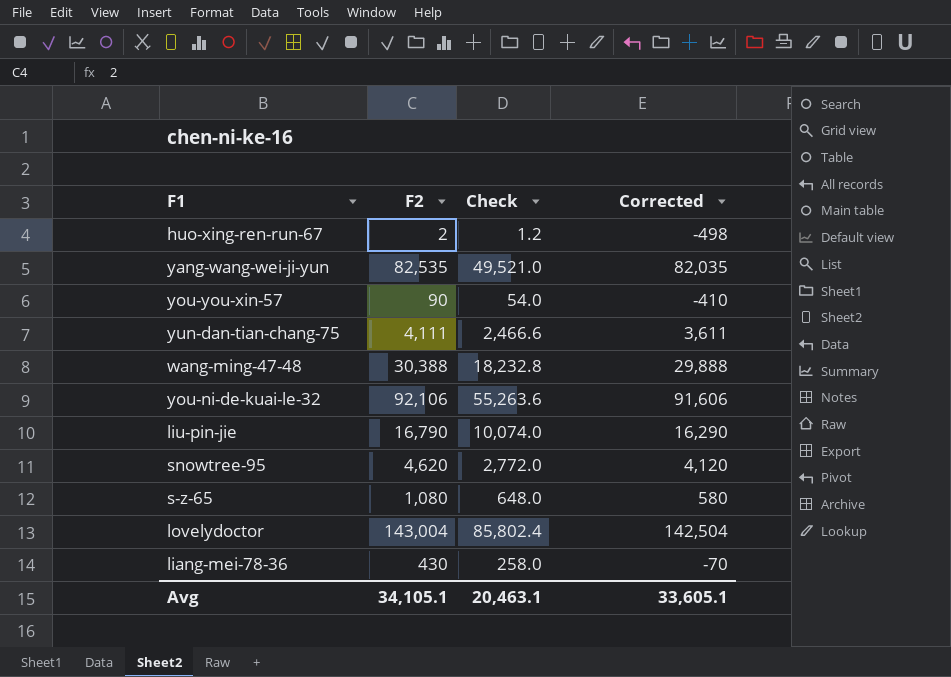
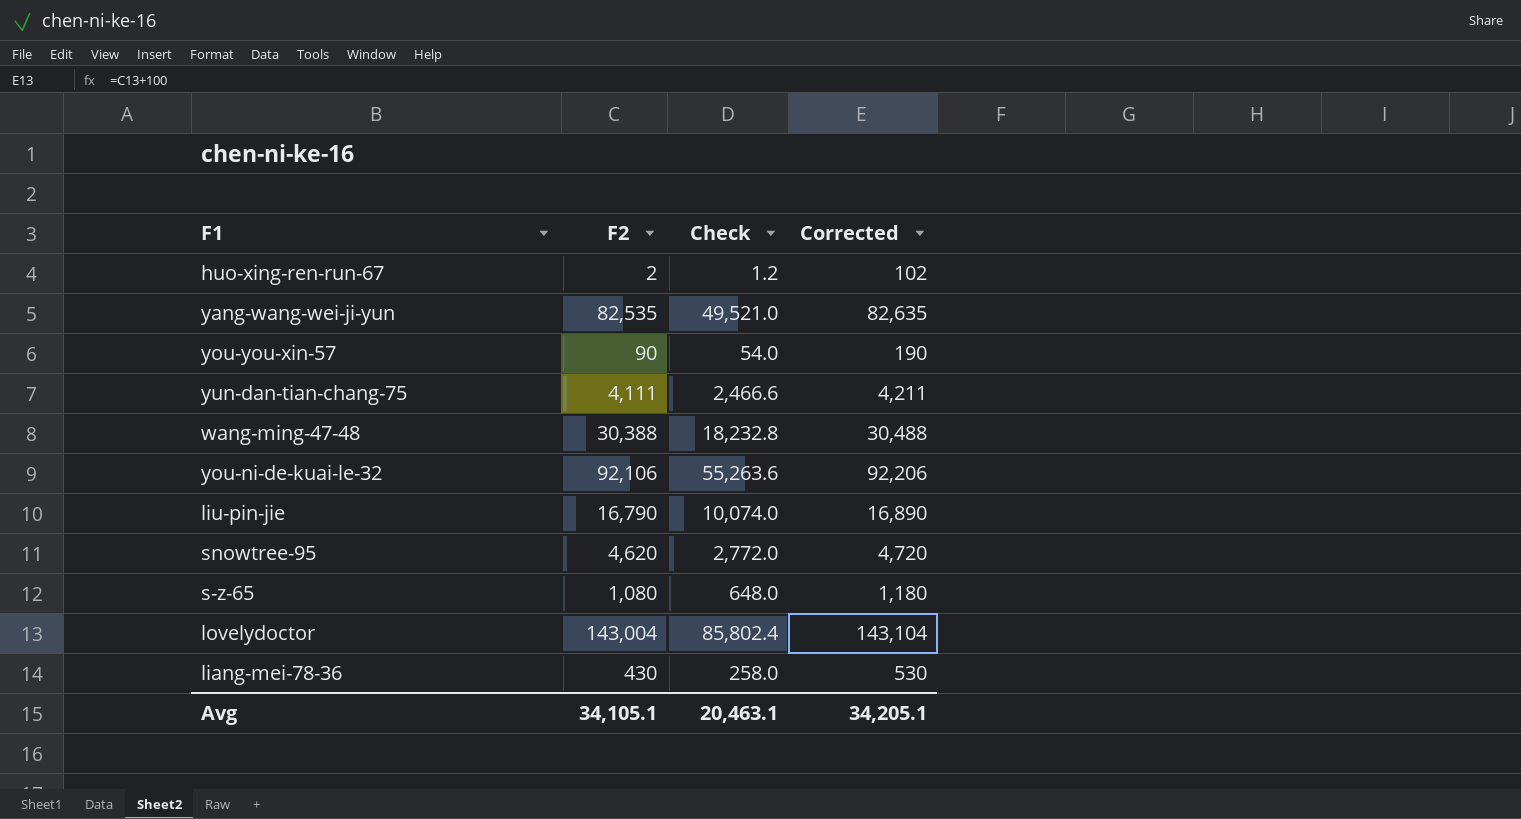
column Corrected | formula: [F2] - 500 -> [F2] + 100
Avg | Corrected: 33,605.1 -> 34,205.1

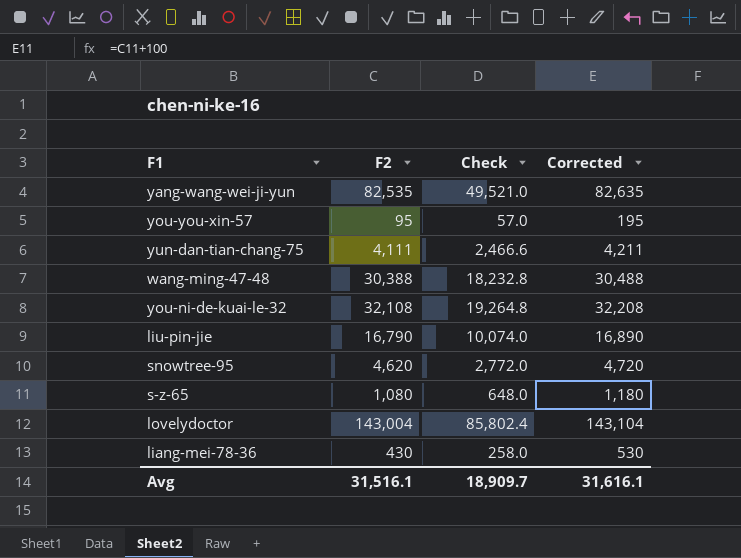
row huo-xing-ren-run-67: 2 | 1.2 | 102 -> none
you-you-xin-57 | F2: 90 -> 95
you-you-xin-57 | Check: 54.0 -> 57.0
you-you-xin-57 | Corrected: 190 -> 195
you-ni-de-kuai-le-32 | F2: 92,106 -> 32,108
you-ni-de-kuai-le-32 | Check: 55,263.6 -> 19,264.8
you-ni-de-kuai-le-32 | Corrected: 92,206 -> 32,208
Avg | F2: 34,105.1 -> 31,516.1
Avg | Check: 20,463.1 -> 18,909.7
Avg | Corrected: 34,205.1 -> 31,616.1

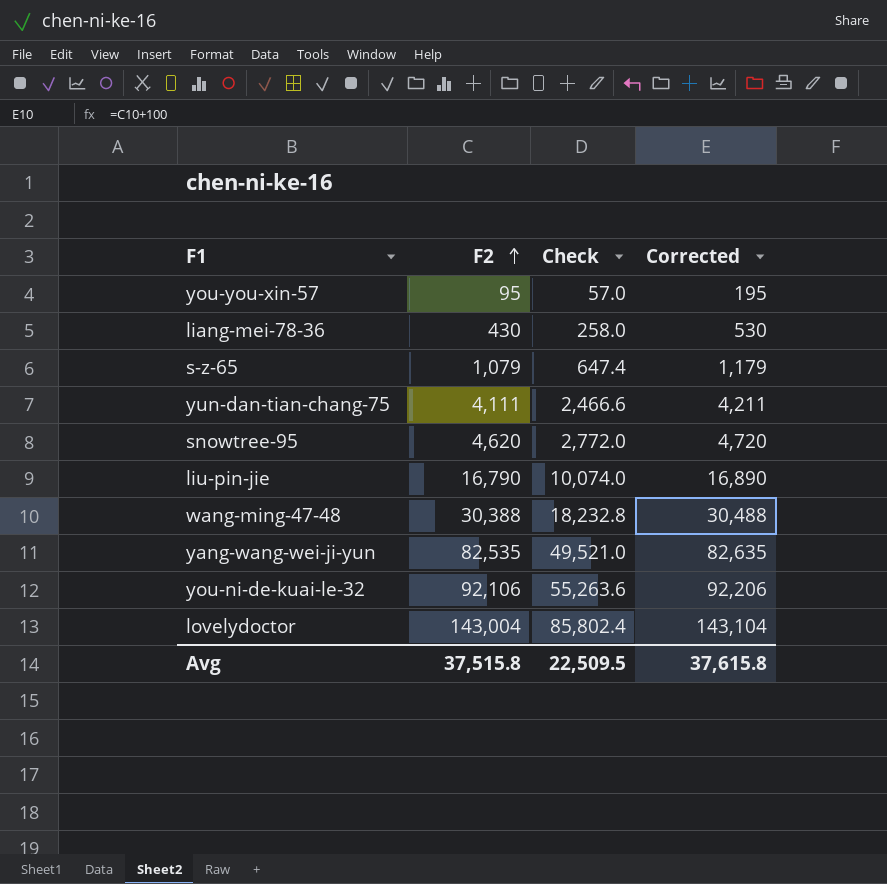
row order: none -> F2 ascending
s-z-65 | F2: 1,080 -> 1,079
s-z-65 | Check: 648.0 -> 647.4
s-z-65 | Corrected: 1,180 -> 1,179
you-ni-de-kuai-le-32 | F2: 32,108 -> 92,106
you-ni-de-kuai-le-32 | Check: 19,264.8 -> 55,263.6
you-ni-de-kuai-le-32 | Corrected: 32,208 -> 92,206
Avg | F2: 31,516.1 -> 37,515.8
Avg | Check: 18,909.7 -> 22,509.5
Avg | Corrected: 31,616.1 -> 37,615.8

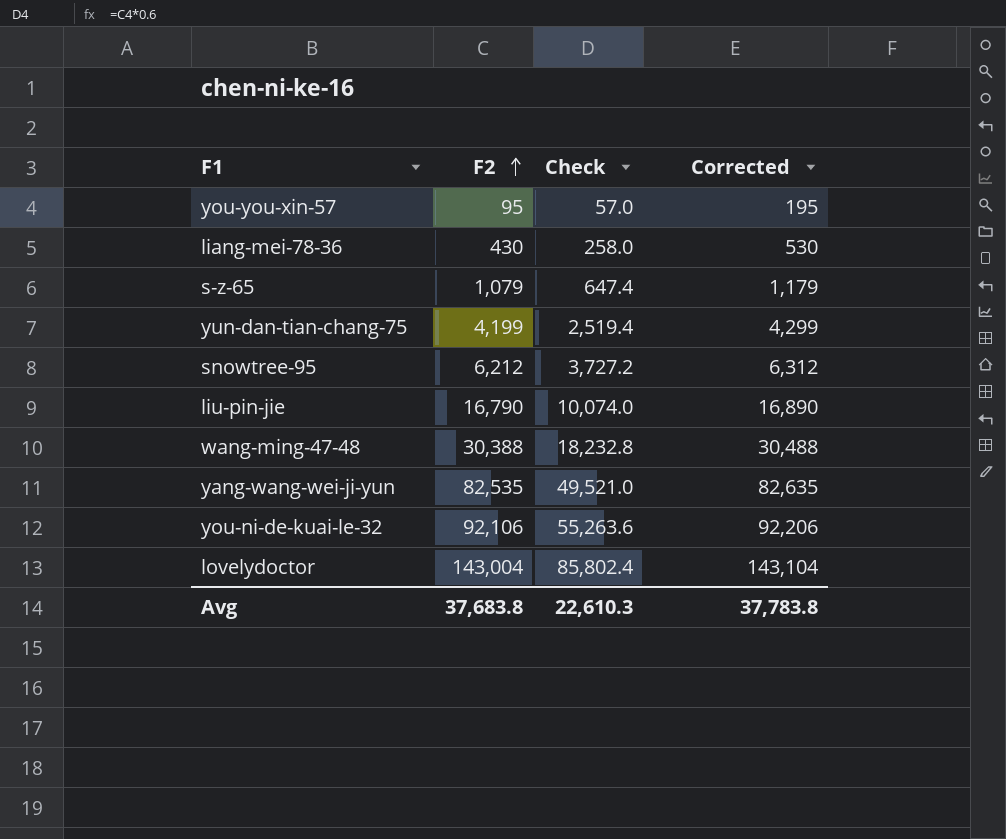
yun-dan-tian-chang-75 | F2: 4,111 -> 4,199
yun-dan-tian-chang-75 | Check: 2,466.6 -> 2,519.4
yun-dan-tian-chang-75 | Corrected: 4,211 -> 4,299
snowtree-95 | F2: 4,620 -> 6,212
snowtree-95 | Check: 2,772.0 -> 3,727.2
snowtree-95 | Corrected: 4,720 -> 6,312
Avg | F2: 37,515.8 -> 37,683.8
Avg | Check: 22,509.5 -> 22,610.3
Avg | Corrected: 37,615.8 -> 37,783.8

